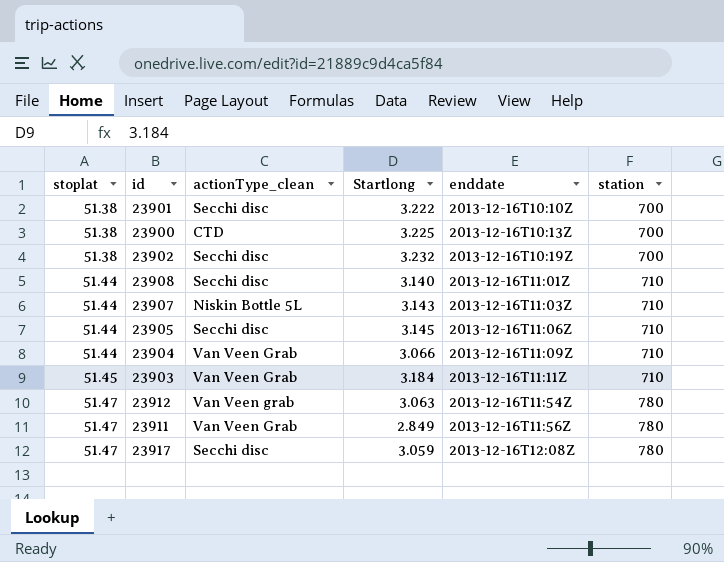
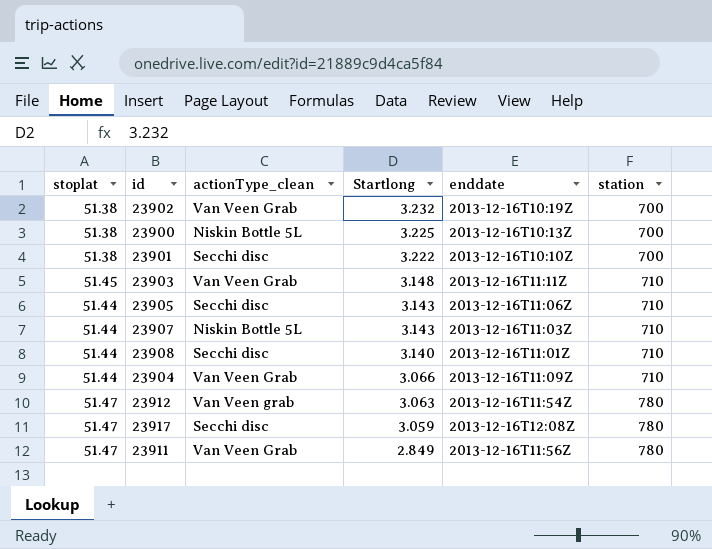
row order: stoplat ascending -> Startlong descending
23902 | actionType_clean: Secchi disc -> Van Veen Grab
23900 | actionType_clean: CTD -> Niskin Bottle 5L
23903 | Startlong: 3.184 -> 3.148
23905 | Startlong: 3.145 -> 3.143

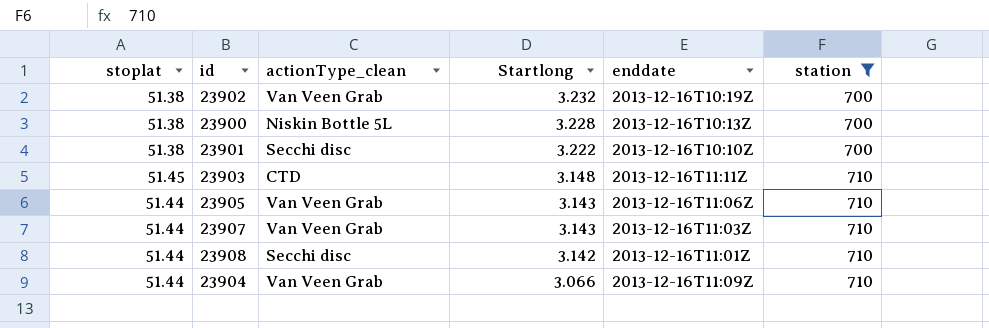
filter: none -> station != 780
23900 | Startlong: 3.225 -> 3.228
23903 | actionType_clean: Van Veen Grab -> CTD
23905 | actionType_clean: Secchi disc -> Van Veen Grab
23907 | actionType_clean: Niskin Bottle 5L -> Van Veen Grab
23908 | Startlong: 3.140 -> 3.142

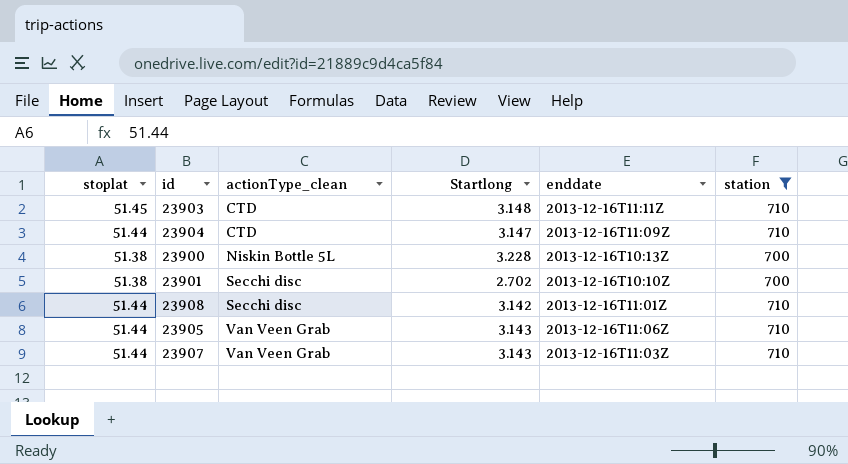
row order: Startlong descending -> actionType_clean ascending
row 23902: 51.38 | Van Veen Grab | 3.232 | 2013-12-16T10:19Z | 700 -> none
23904 | actionType_clean: Van Veen Grab -> CTD
23904 | Startlong: 3.066 -> 3.147
23901 | Startlong: 3.222 -> 2.702

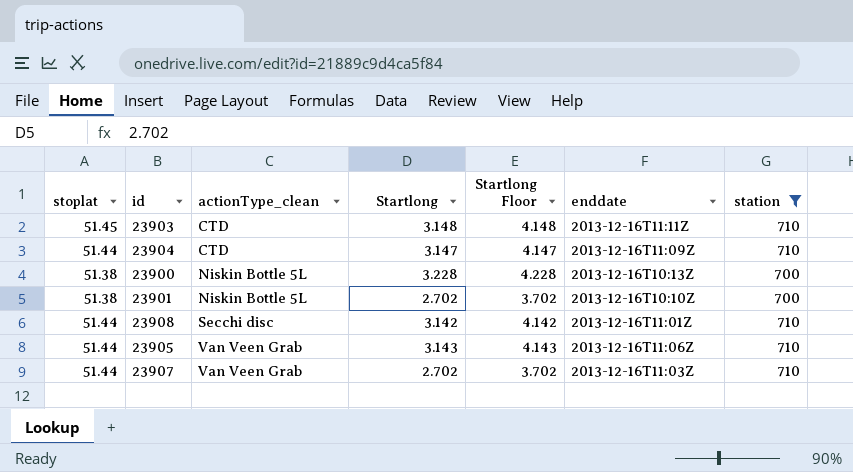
column Startlong Floor | formula: none -> [Startlong] + 1
23901 | actionType_clean: Secchi disc -> Niskin Bottle 5L
23907 | Startlong: 3.143 -> 2.702

